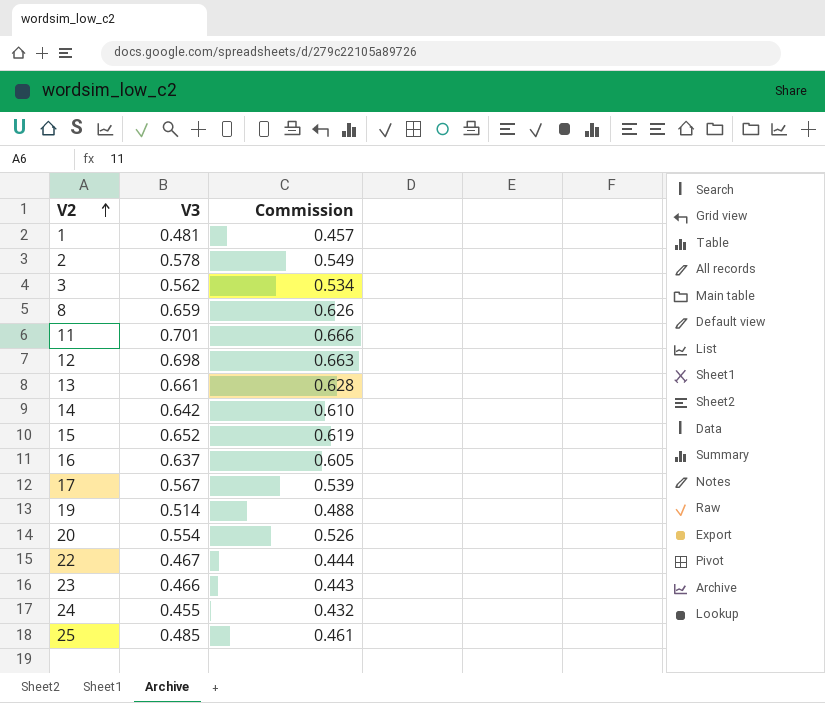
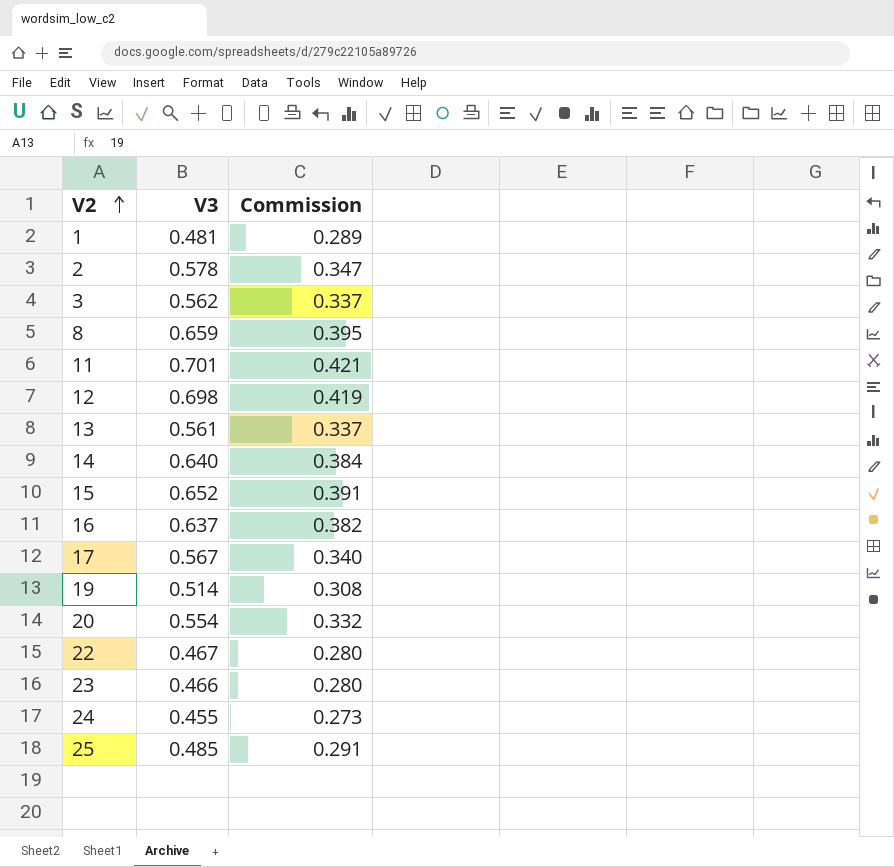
column Commission | formula: [V3] * 0.95 -> [V3] * 0.6
13 | V3: 0.661 -> 0.561
14 | V3: 0.642 -> 0.640

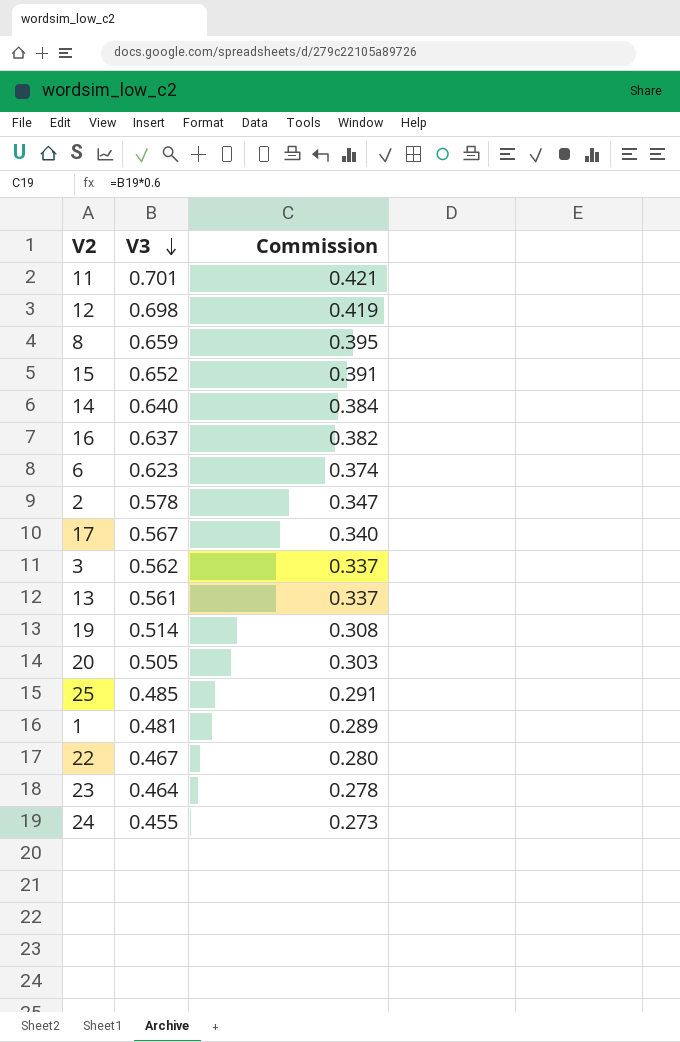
row order: V2 ascending -> V3 descending
row 6: none -> 0.623 | 0.374
20 | V3: 0.554 -> 0.505
20 | Commission: 0.332 -> 0.303
23 | V3: 0.466 -> 0.464
23 | Commission: 0.280 -> 0.278

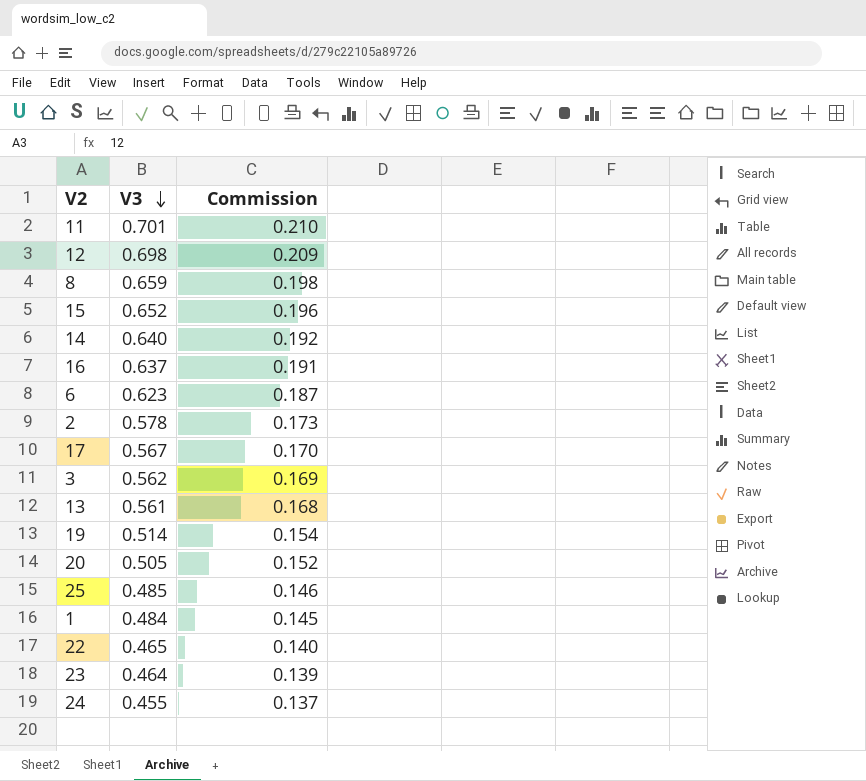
column Commission | formula: [V3] * 0.6 -> [V3] * 0.3
1 | V3: 0.481 -> 0.484
22 | V3: 0.467 -> 0.465

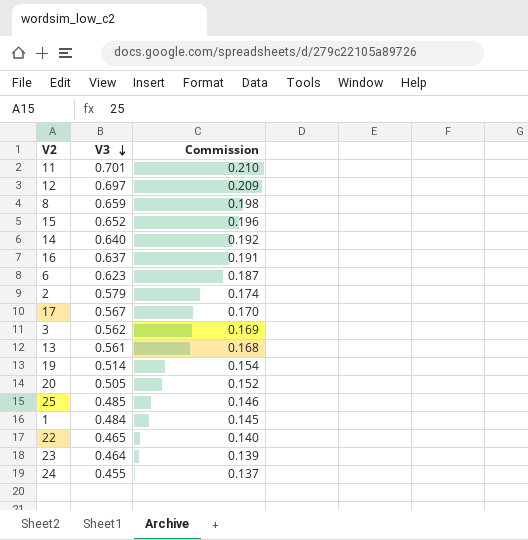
12 | V3: 0.698 -> 0.697
2 | V3: 0.578 -> 0.579
2 | Commission: 0.173 -> 0.174

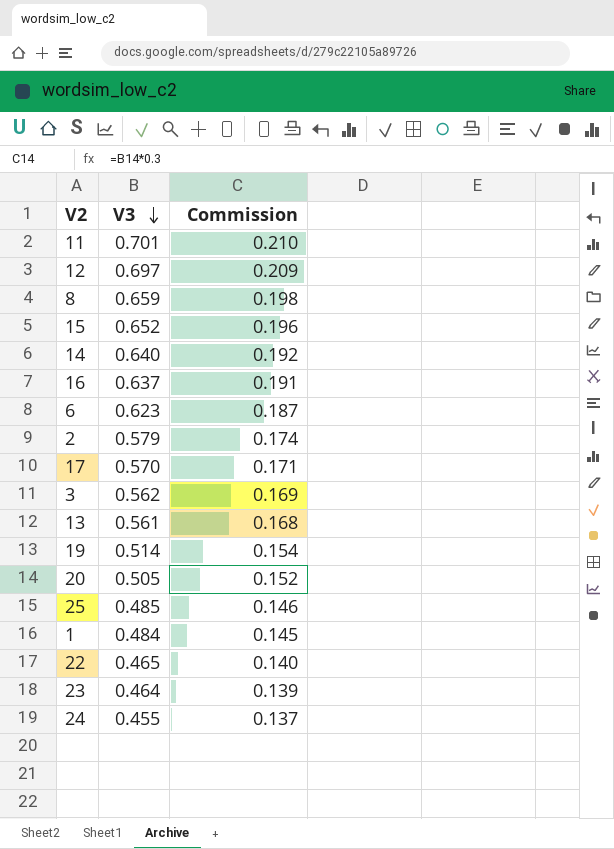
17 | V3: 0.567 -> 0.570
17 | Commission: 0.170 -> 0.171

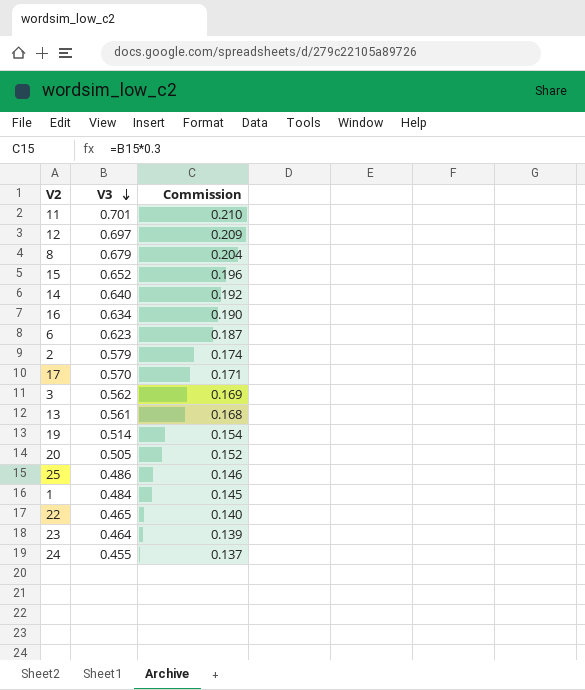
8 | V3: 0.659 -> 0.679
8 | Commission: 0.198 -> 0.204
16 | V3: 0.637 -> 0.634
16 | Commission: 0.191 -> 0.190
25 | V3: 0.485 -> 0.486

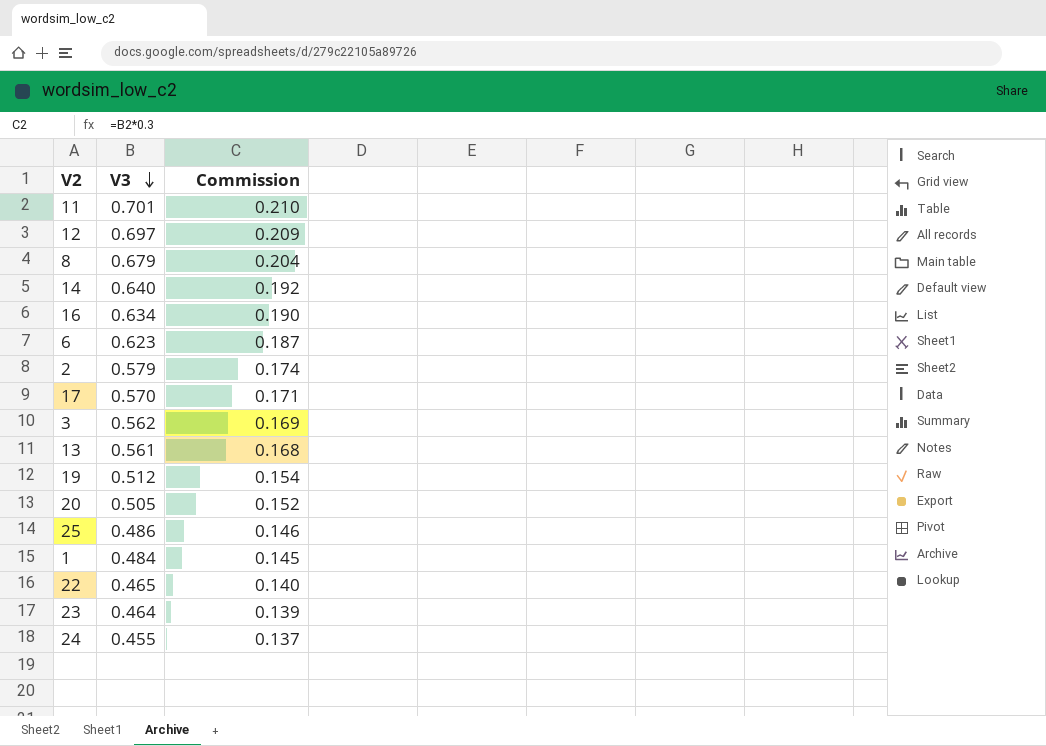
row 15: 0.652 | 0.196 -> none
19 | V3: 0.514 -> 0.512

